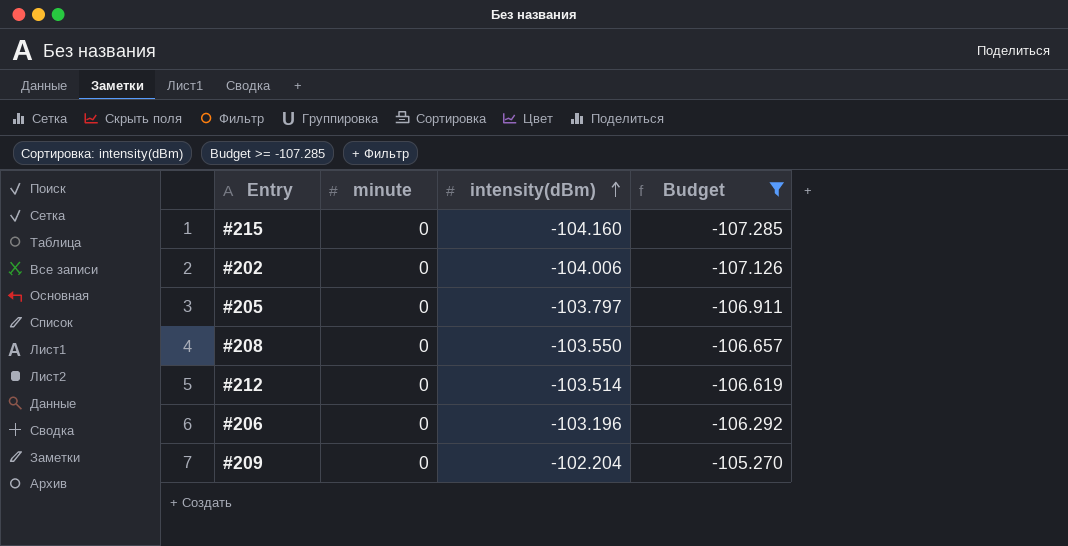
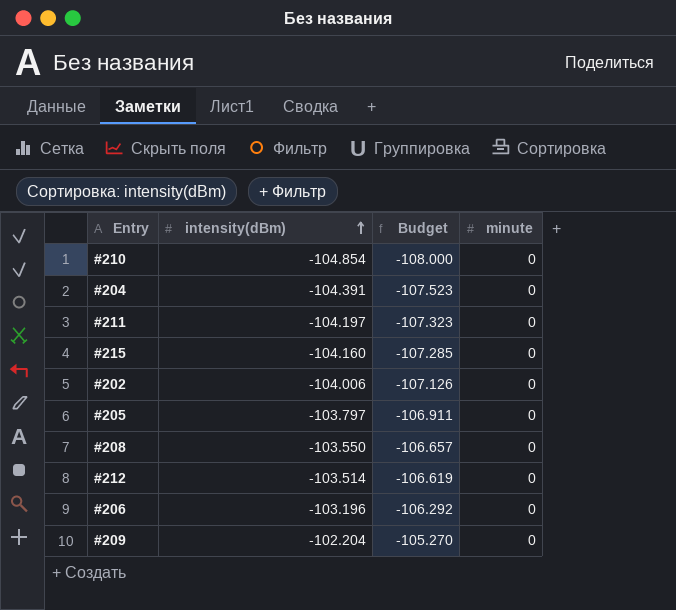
filter: Budget >= -107.285 -> none
column minute | position: 2 -> 4

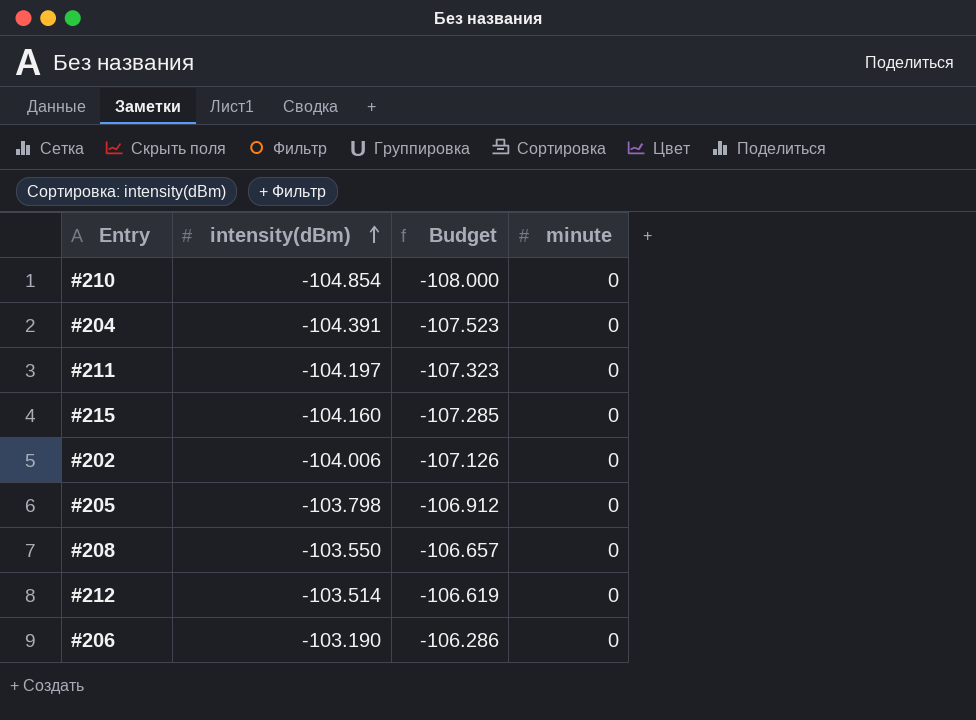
row #209: -102.204 | -105.270 | 0 -> none
#205 | intensity(dBm): -103.797 -> -103.798
#205 | Budget: -106.911 -> -106.912
#206 | intensity(dBm): -103.196 -> -103.190
#206 | Budget: -106.292 -> -106.286

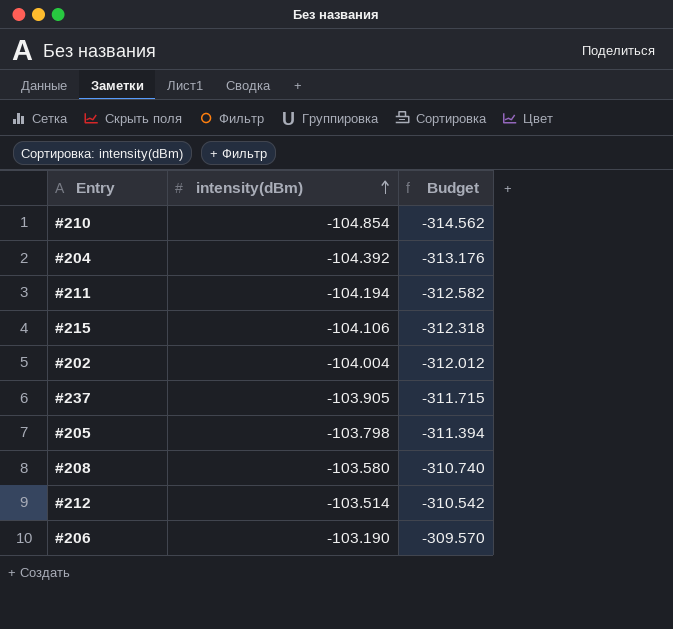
column minute | position: 4 -> none
column Budget | formula: [intensity(dBm)] * 1.03 -> [intensity(dBm)] * 3
#204 | intensity(dBm): -104.391 -> -104.392
#211 | intensity(dBm): -104.197 -> -104.194
#215 | intensity(dBm): -104.160 -> -104.106
#202 | intensity(dBm): -104.006 -> -104.004
row #237: none -> -103.905 | -311.715
#208 | intensity(dBm): -103.550 -> -103.580

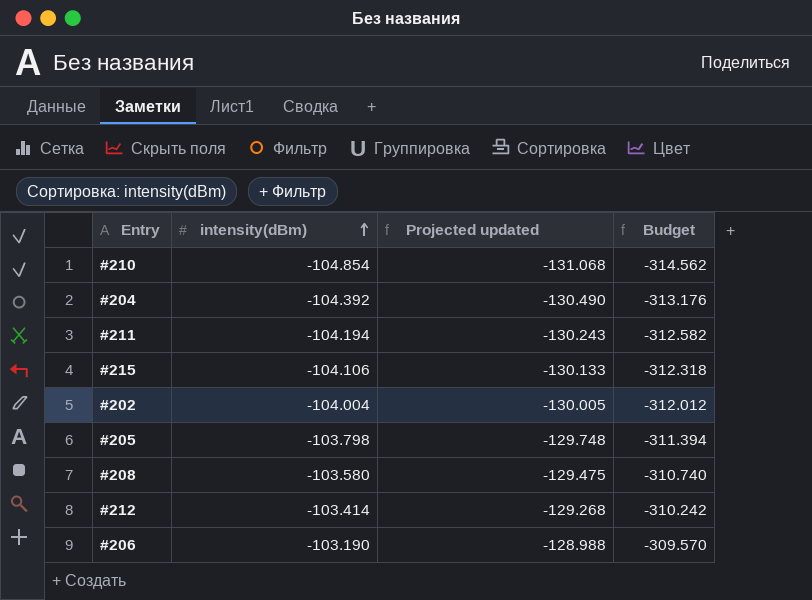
column Projected updated | formula: none -> [intensity(dBm)] * 1.25
row #237: -103.905 | -311.715 -> none
#212 | intensity(dBm): -103.514 -> -103.414
#212 | Budget: -310.542 -> -310.242

